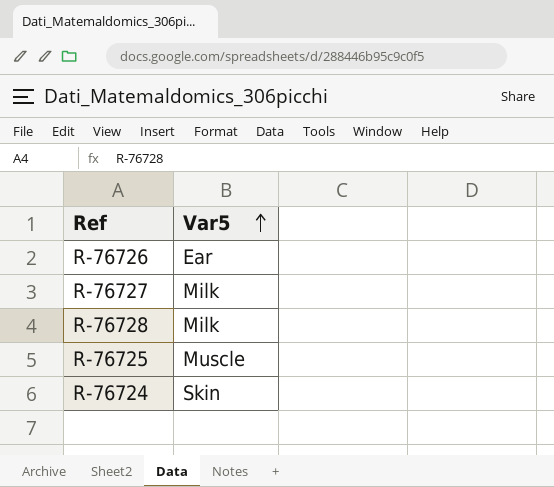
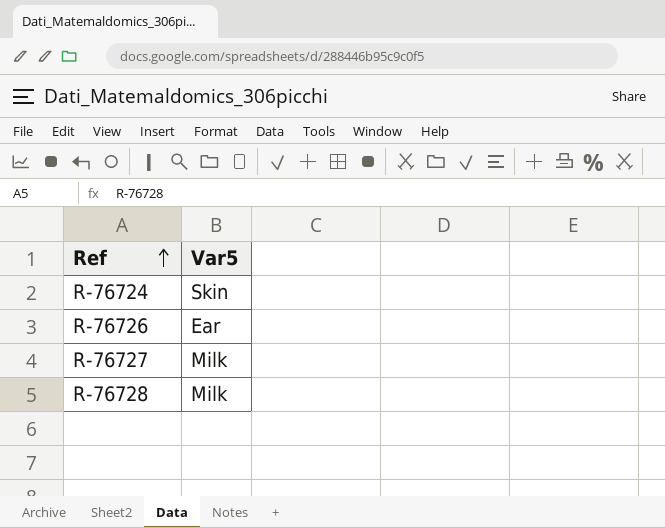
row order: Var5 ascending -> Ref ascending
row R-76725: Muscle -> none

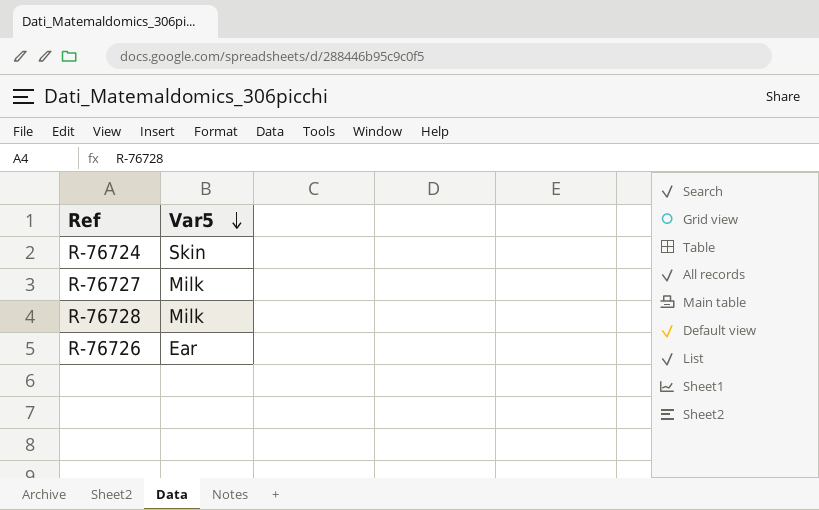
row order: Ref ascending -> Var5 descending

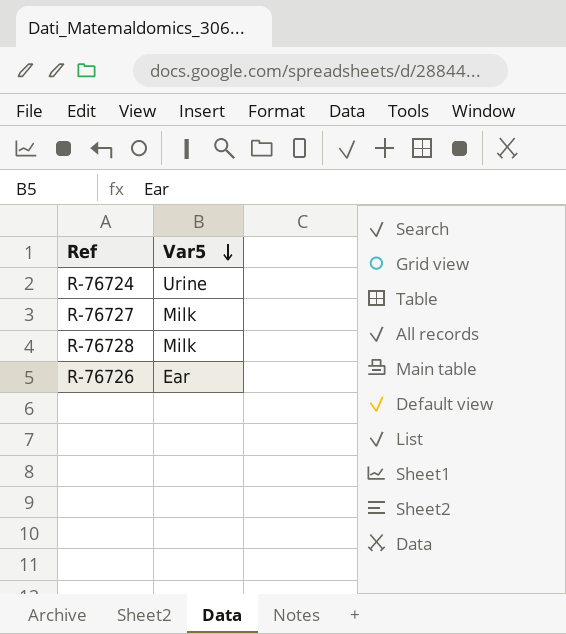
R-76724 | Var5: Skin -> Urine

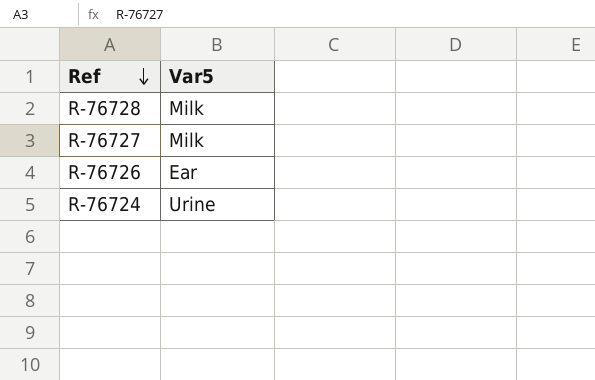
row order: Var5 descending -> Ref descending

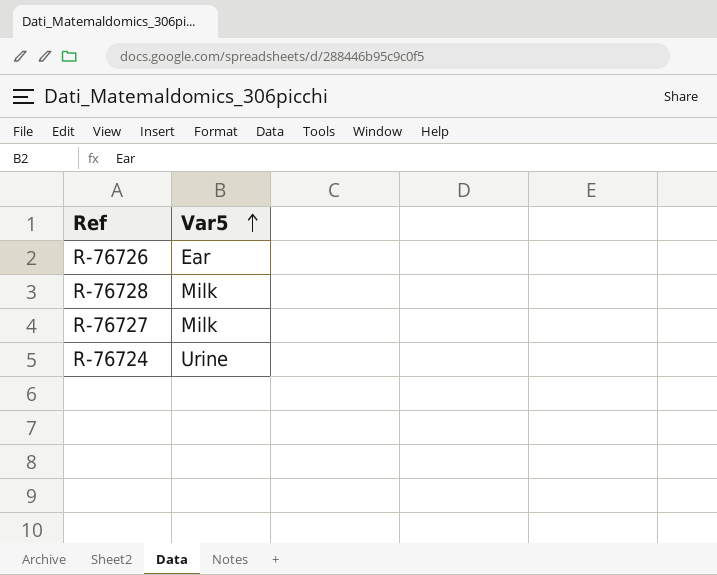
row order: Ref descending -> Var5 ascending

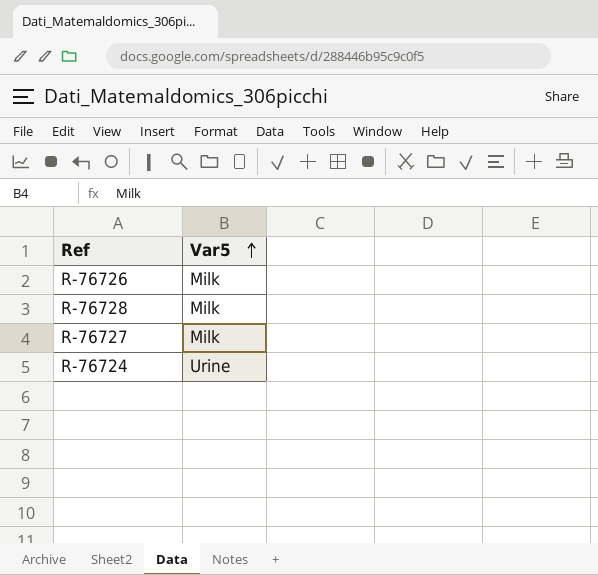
R-76726 | Var5: Ear -> Milk

